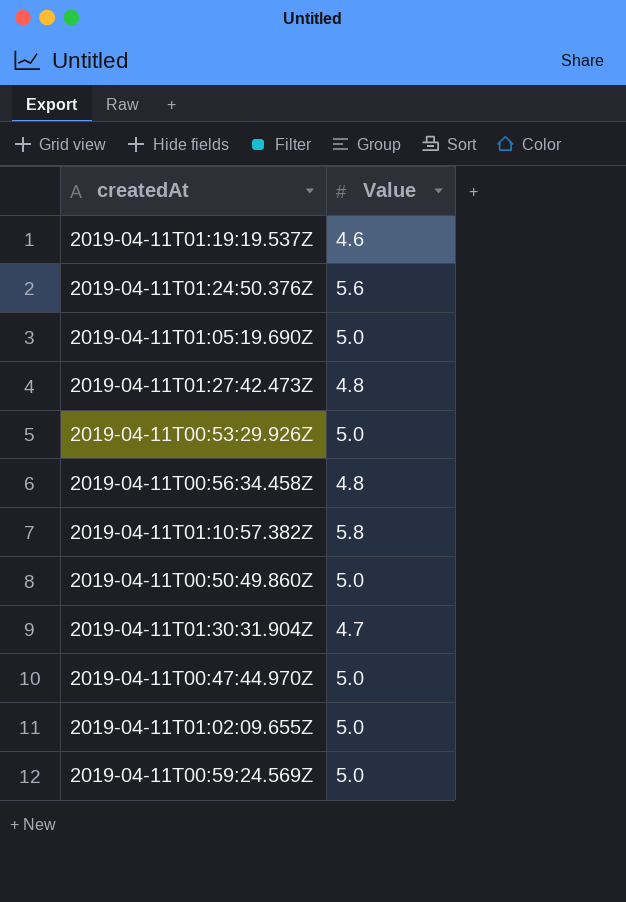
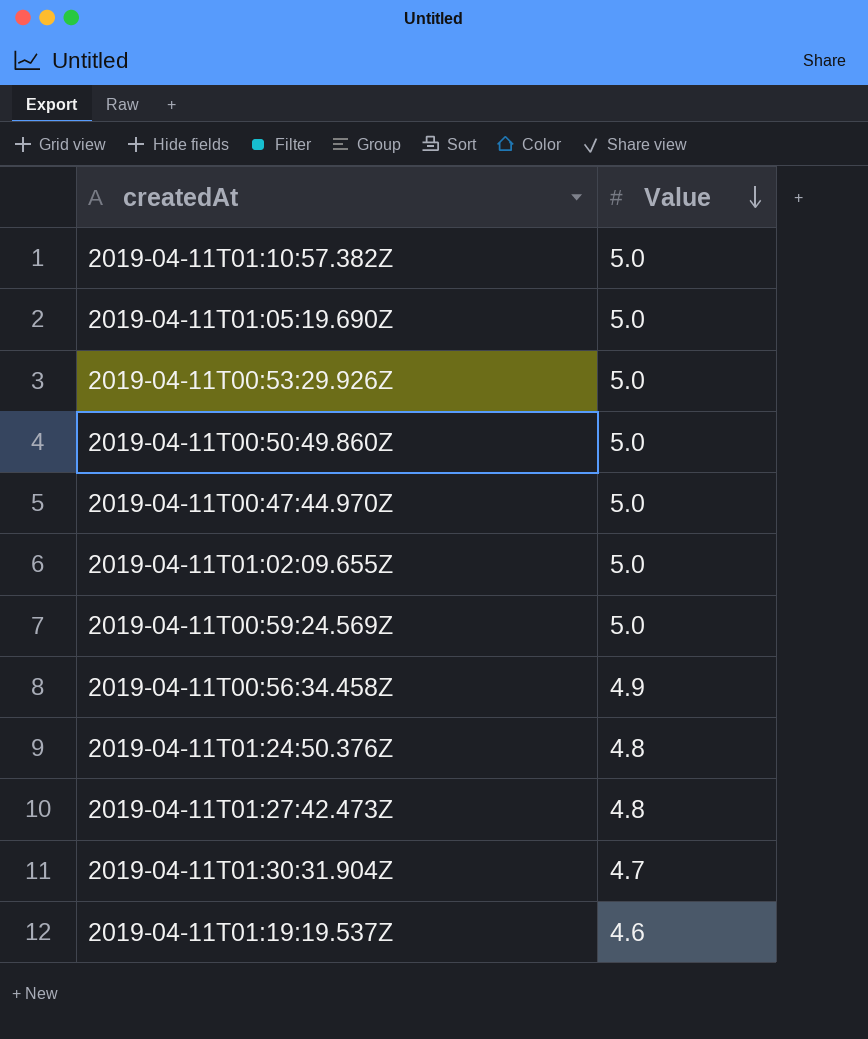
row order: none -> Value descending
2019-04-11T01:10:57.382Z | Value: 5.8 -> 5.0
2019-04-11T00:56:34.458Z | Value: 4.8 -> 4.9
2019-04-11T01:24:50.376Z | Value: 5.6 -> 4.8

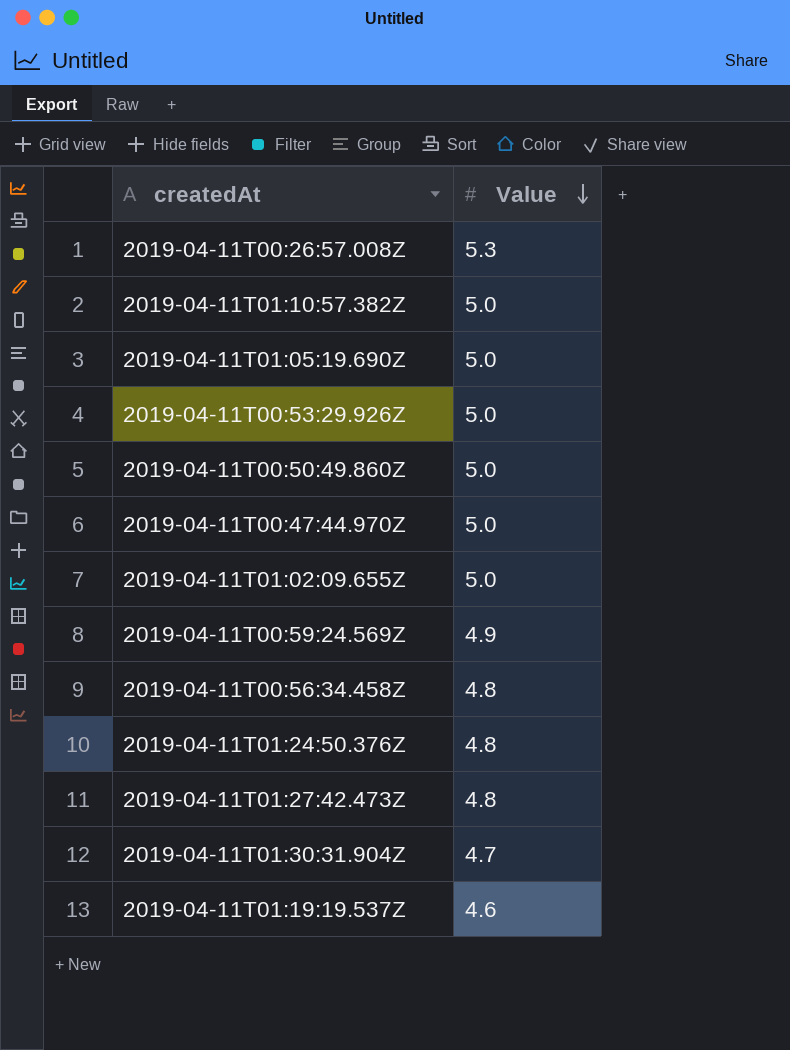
row 2019-04-11T00:26:57.008Z: none -> 5.3
2019-04-11T00:59:24.569Z | Value: 5.0 -> 4.9
2019-04-11T00:56:34.458Z | Value: 4.9 -> 4.8

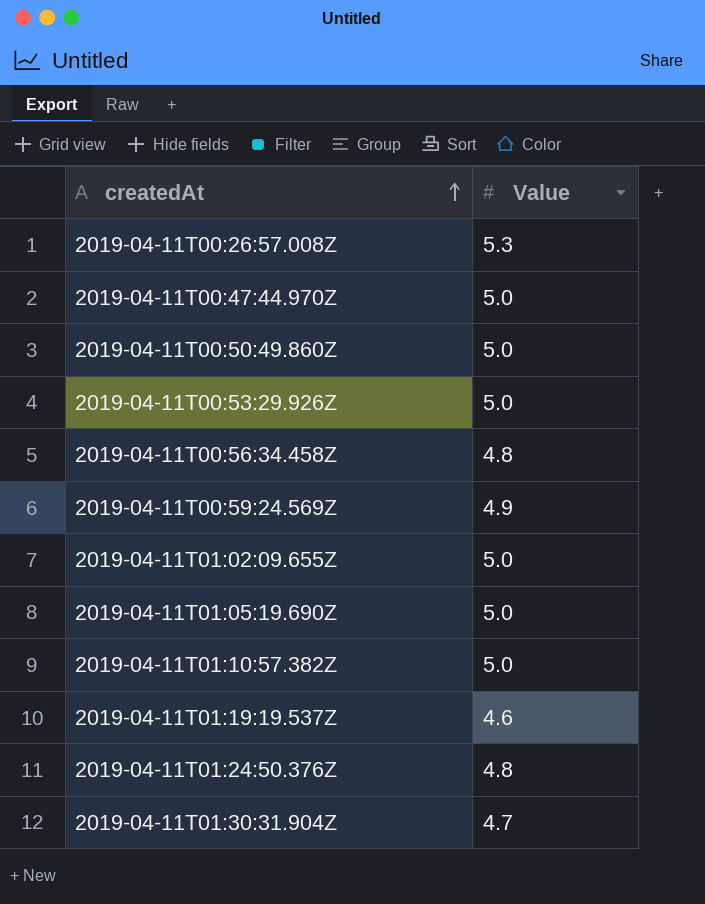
row order: Value descending -> createdAt ascending
row 2019-04-11T01:27:42.473Z: 4.8 -> none

